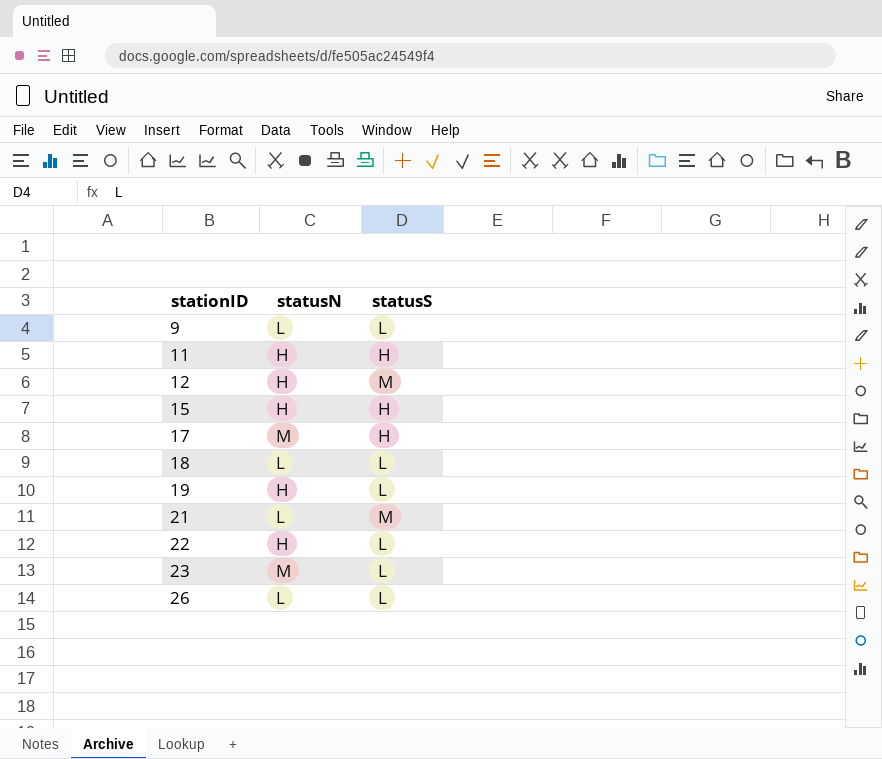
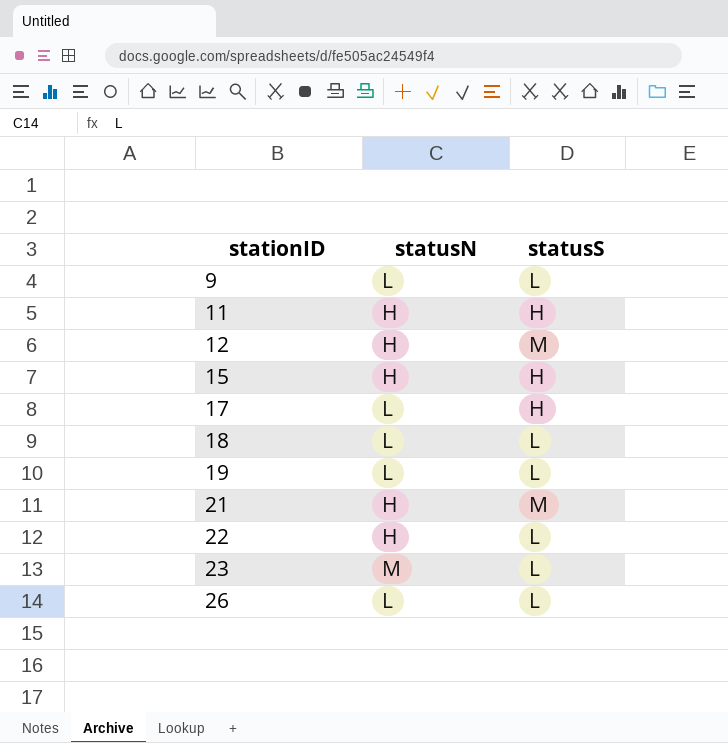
17 | statusN: M -> L
19 | statusN: H -> L
21 | statusN: L -> H

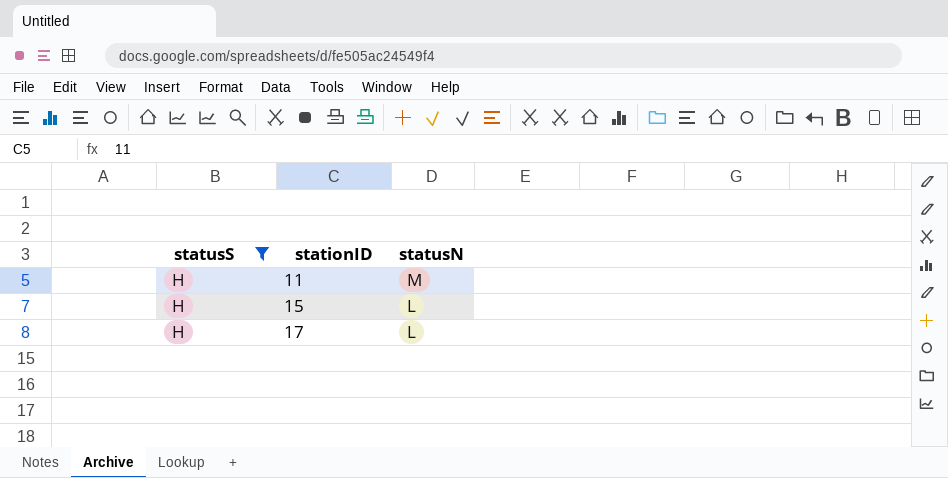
filter: none -> statusS = H
column statusS | position: 3 -> 1
11 | statusN: H -> M
15 | statusN: H -> L

